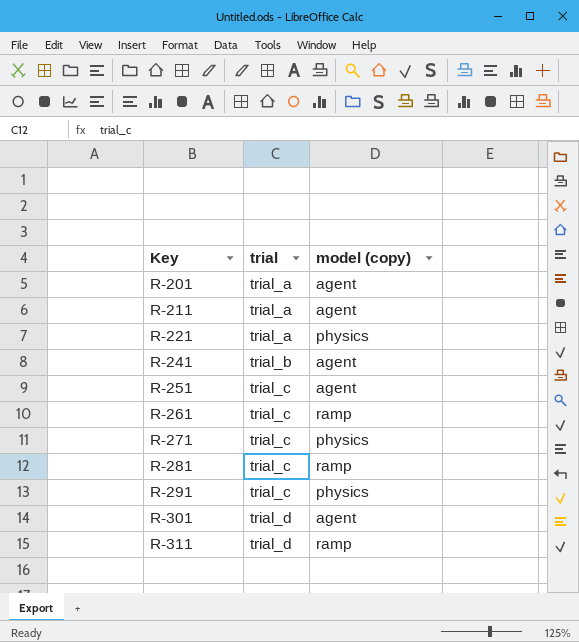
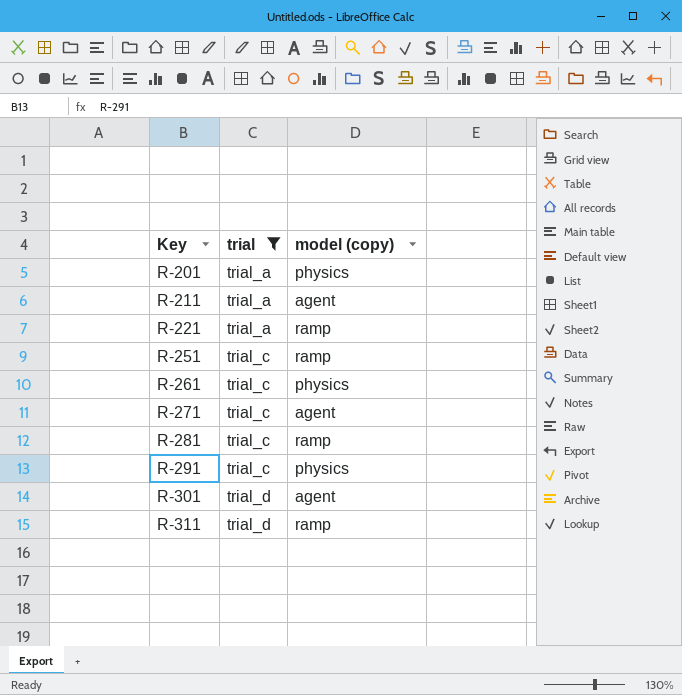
filter: none -> trial != trial_b
R-201 | model (copy): agent -> physics
R-221 | model (copy): physics -> ramp
R-251 | model (copy): agent -> ramp
R-261 | model (copy): ramp -> physics
R-271 | model (copy): physics -> agent

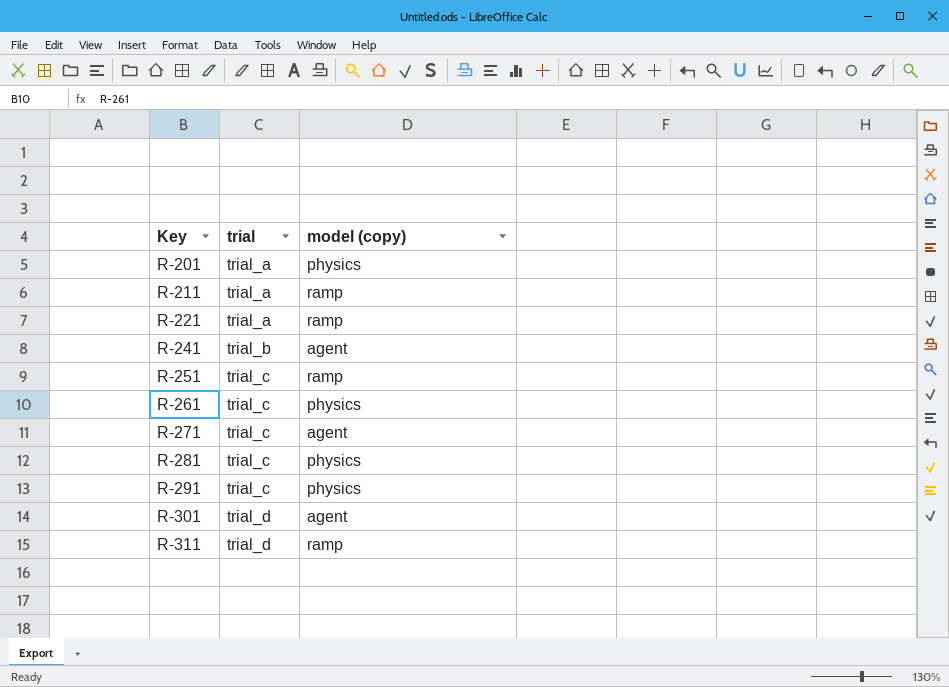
filter: trial != trial_b -> none
R-211 | model (copy): agent -> ramp
R-281 | model (copy): ramp -> physics

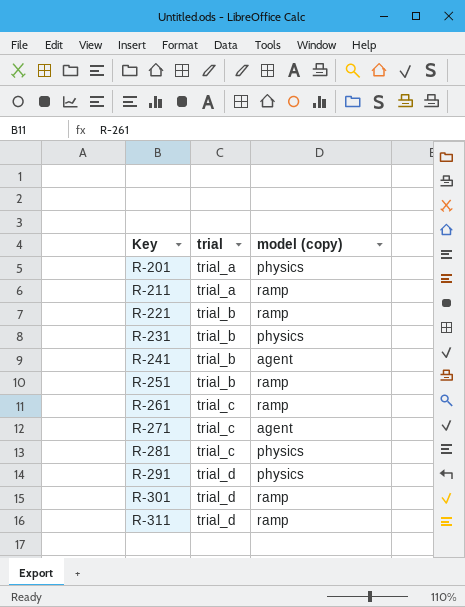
R-221 | trial: trial_a -> trial_b
row R-231: none -> trial_b | physics
R-251 | trial: trial_c -> trial_b
R-261 | model (copy): physics -> ramp
R-291 | trial: trial_c -> trial_d
R-301 | model (copy): agent -> ramp

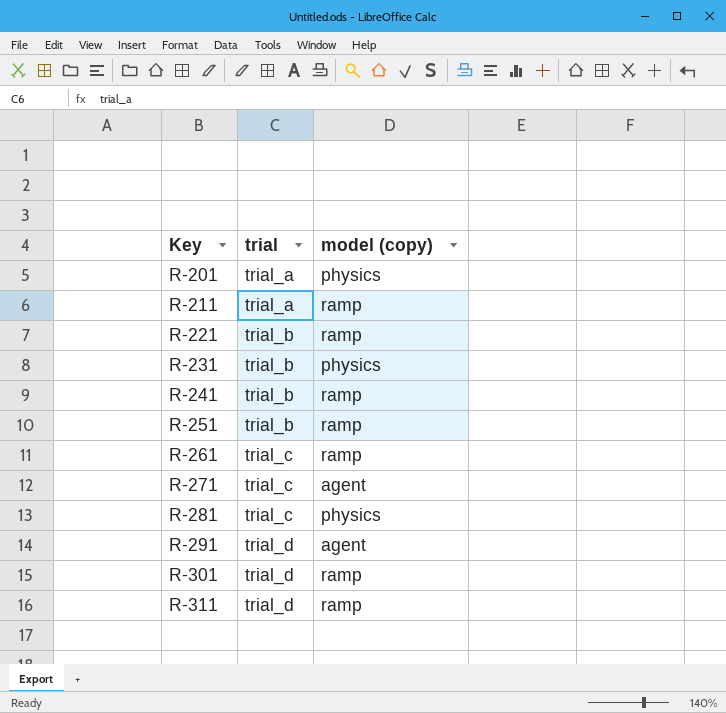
R-241 | model (copy): agent -> ramp
R-291 | model (copy): physics -> agent

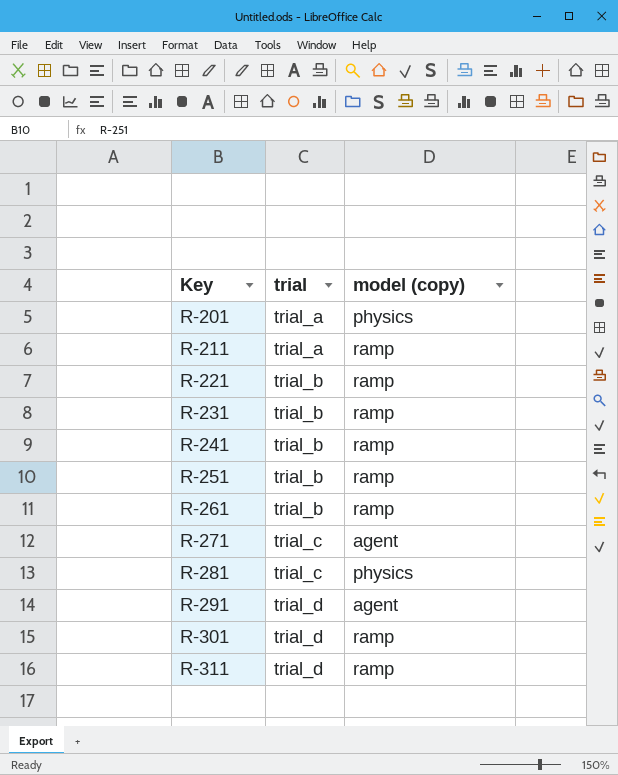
R-231 | model (copy): physics -> ramp
R-261 | trial: trial_c -> trial_b

